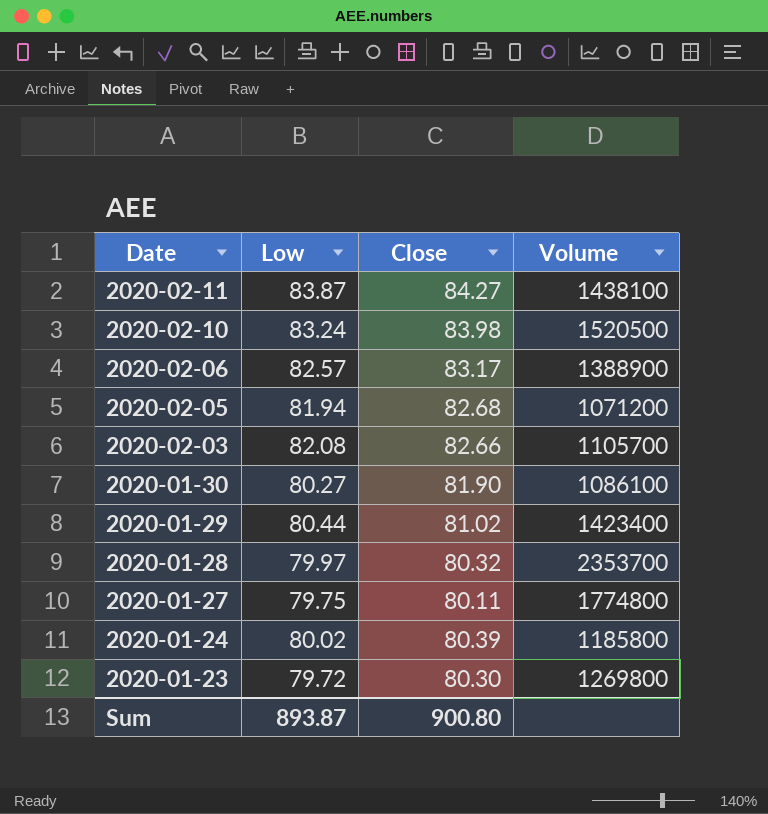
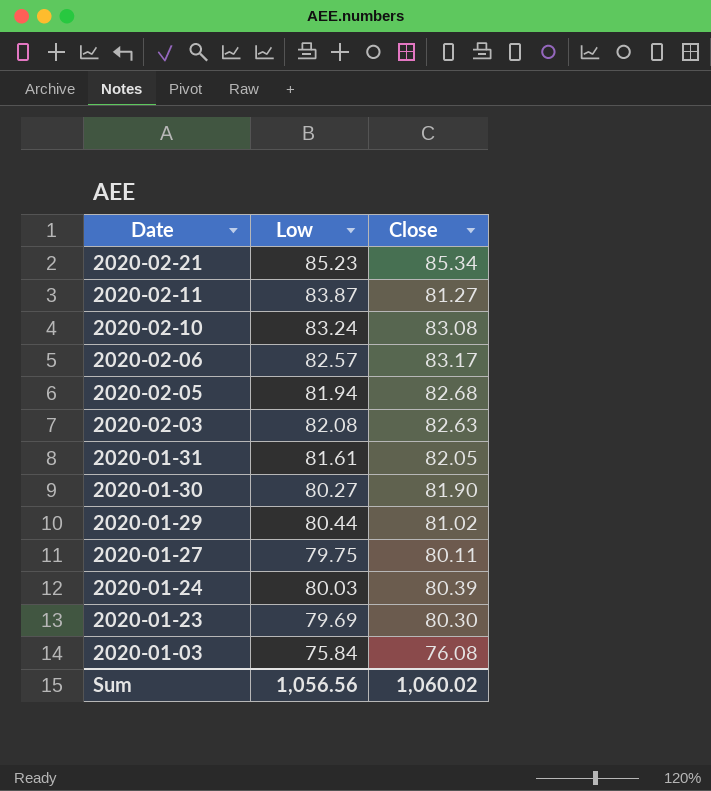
column Volume | position: 4 -> none
row 2020-01-28: 79.97 | 80.32 | 2353700 -> none
row 2020-02-21: none -> 85.23 | 85.34
2020-02-11 | Close: 84.27 -> 81.27
2020-02-10 | Close: 83.98 -> 83.08
2020-02-03 | Close: 82.66 -> 82.63
row 2020-01-31: none -> 81.61 | 82.05
2020-01-24 | Low: 80.02 -> 80.03
2020-01-23 | Low: 79.72 -> 79.69
row 2020-01-03: none -> 75.84 | 76.08
Sum | Low: 893.87 -> 1,056.56
Sum | Close: 900.80 -> 1,060.02

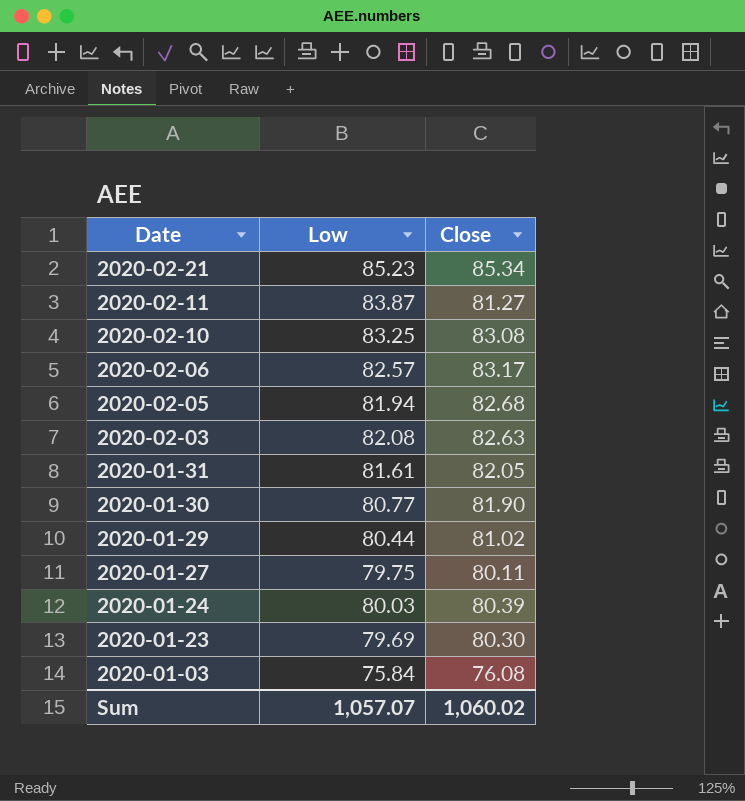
2020-02-10 | Low: 83.24 -> 83.25
2020-01-30 | Low: 80.27 -> 80.77
Sum | Low: 1,056.56 -> 1,057.07

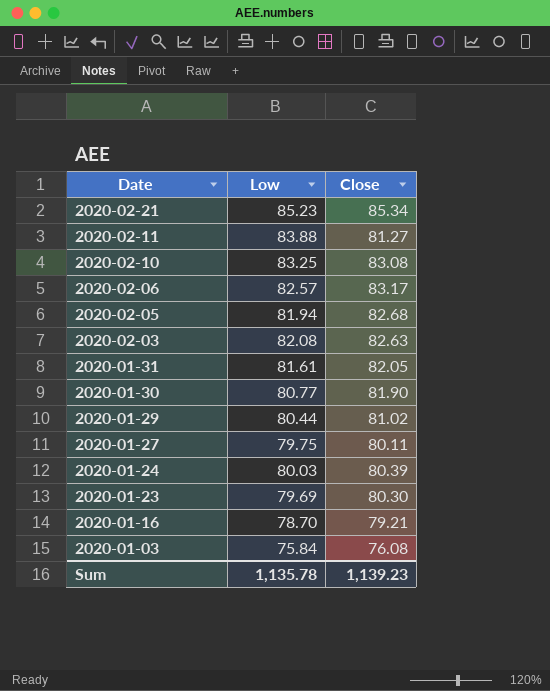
2020-02-11 | Low: 83.87 -> 83.88
row 2020-01-16: none -> 78.70 | 79.21
Sum | Low: 1,057.07 -> 1,135.78
Sum | Close: 1,060.02 -> 1,139.23

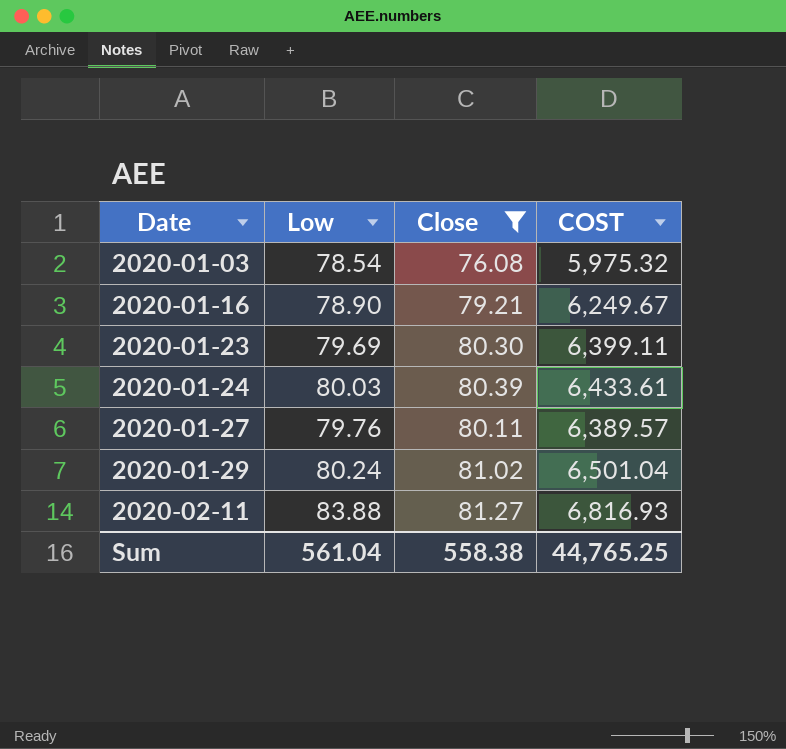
filter: none -> Close <= 81.27
row order: Date descending -> Date ascending
column COST | formula: none -> [Low] * [Close]
2020-01-03 | Low: 75.84 -> 78.54
2020-01-16 | Low: 78.70 -> 78.90
2020-01-27 | Low: 79.75 -> 79.76
2020-01-29 | Low: 80.44 -> 80.24
Sum | Low: 1,135.78 -> 561.04
Sum | Close: 1,139.23 -> 558.38

